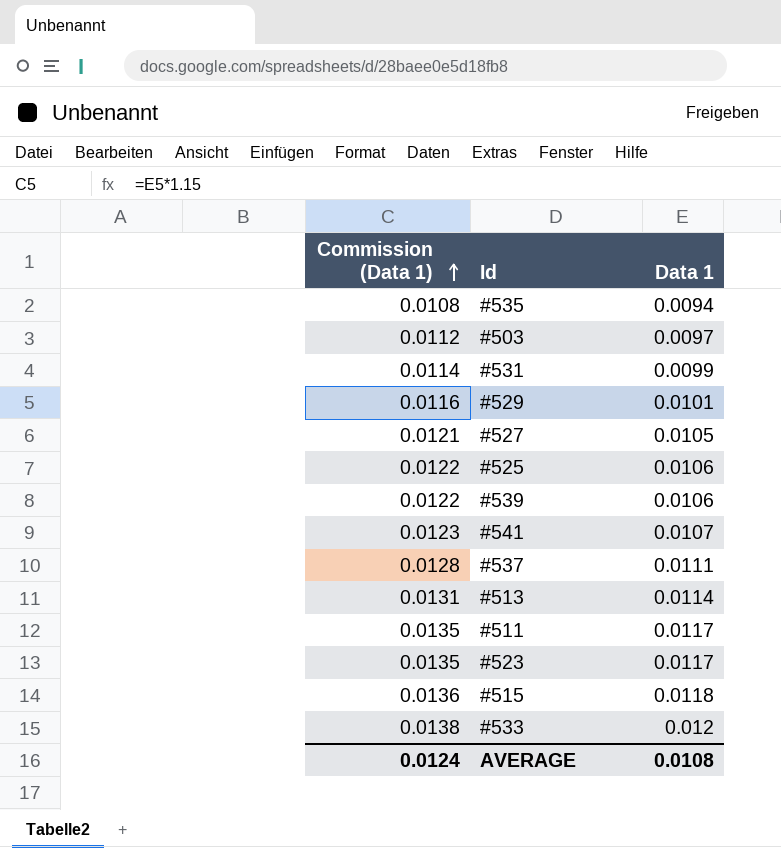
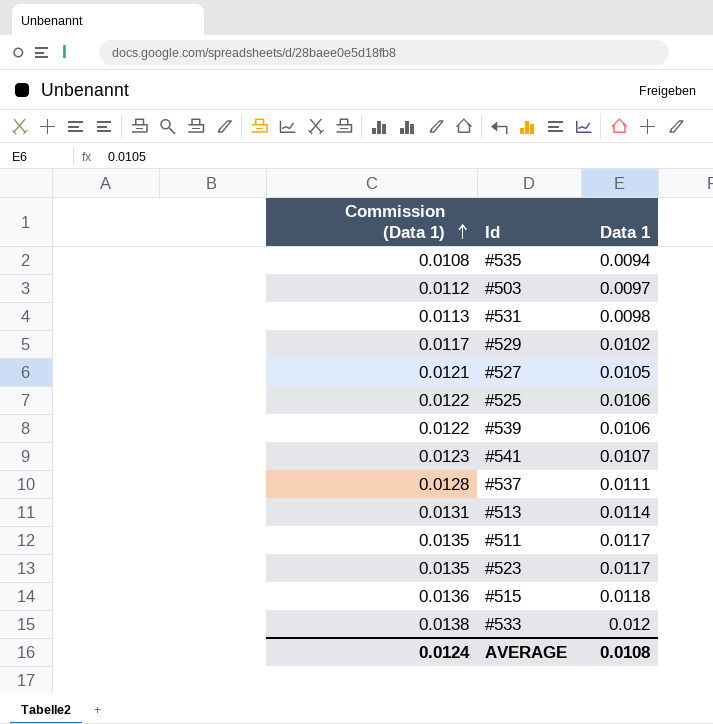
#531 | Commission (Data 1): 0.0114 -> 0.0113
#531 | Data 1: 0.0099 -> 0.0098
#529 | Commission (Data 1): 0.0116 -> 0.0117
#529 | Data 1: 0.0101 -> 0.0102

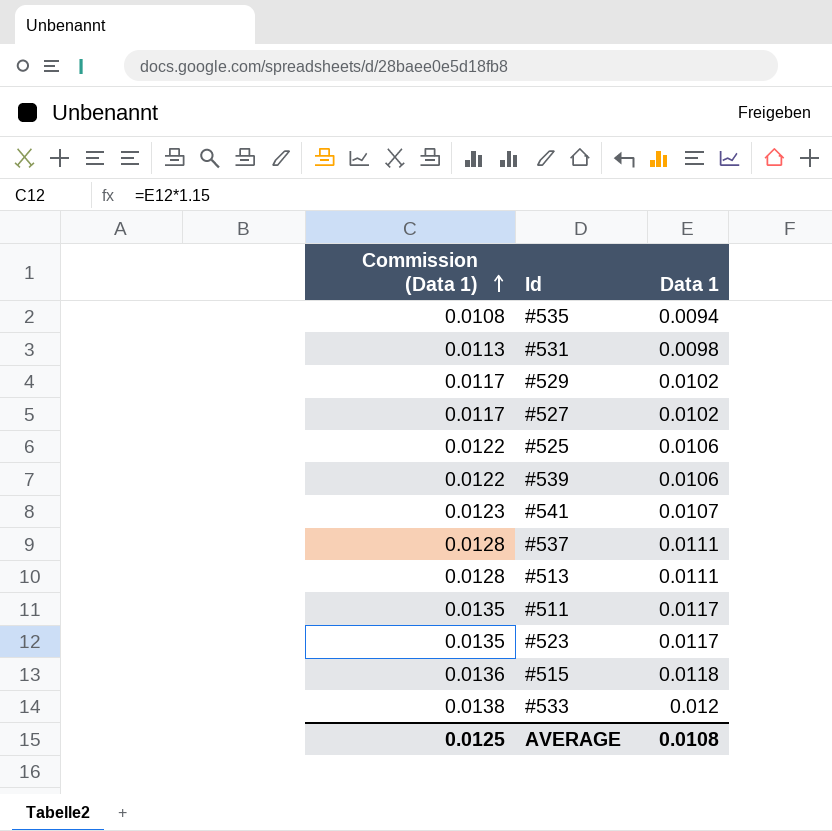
row #503: 0.0112 | 0.0097 -> none
#527 | Commission (Data 1): 0.0121 -> 0.0117
#527 | Data 1: 0.0105 -> 0.0102
#513 | Commission (Data 1): 0.0131 -> 0.0128
#513 | Data 1: 0.0114 -> 0.0111
AVERAGE | Commission (Data 1): 0.0124 -> 0.0125

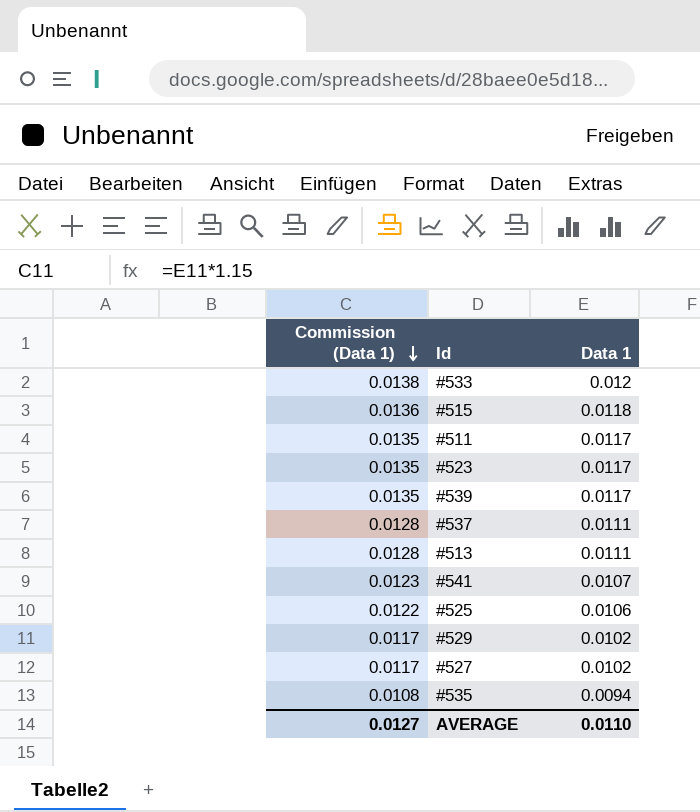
row order: Commission (Data 1) ascending -> Commission (Data 1) descending
row #531: 0.0113 | 0.0098 -> none
#539 | Commission (Data 1): 0.0122 -> 0.0135
#539 | Data 1: 0.0106 -> 0.0117
AVERAGE | Commission (Data 1): 0.0125 -> 0.0127
AVERAGE | Data 1: 0.0108 -> 0.0110

